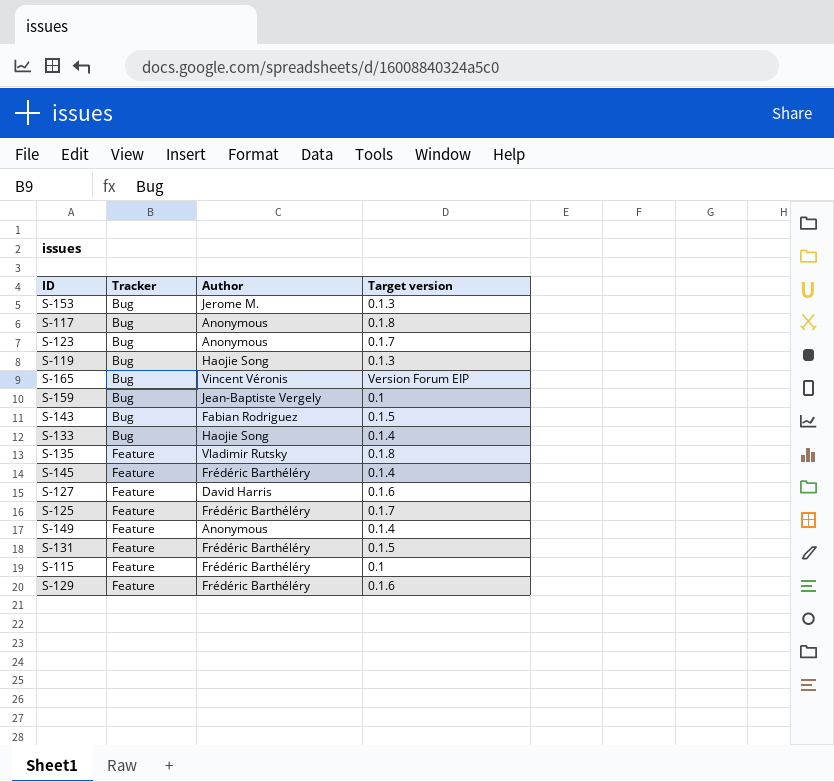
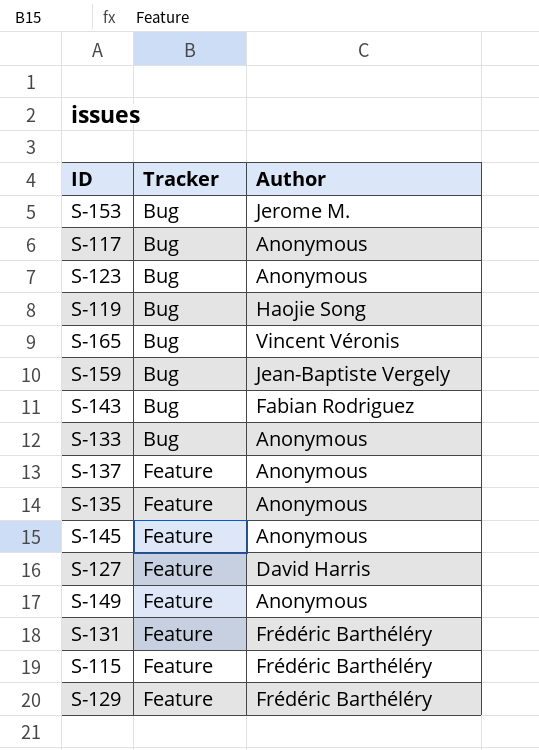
column Target version | position: 4 -> none
row S-125: Feature | Frédéric Barthéléry | 0.1.7 -> none
S-133 | Author: Haojie Song -> Anonymous
row S-137: none -> Feature | Anonymous
S-135 | Author: Vladimir Rutsky -> Anonymous
S-145 | Author: Frédéric Barthéléry -> Anonymous

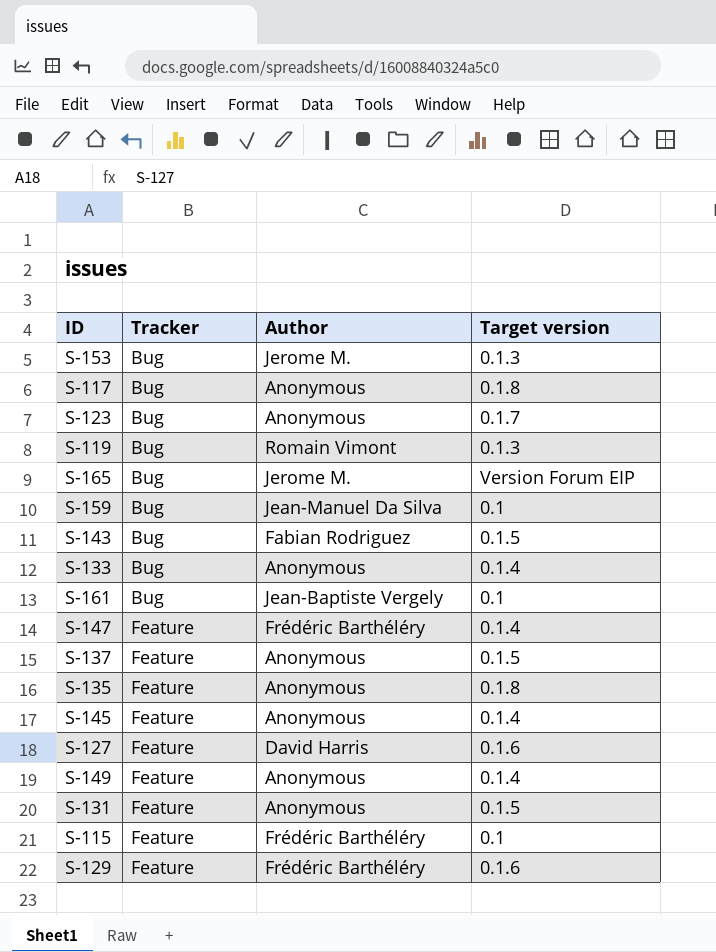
column Target version | position: none -> 4
S-119 | Author: Haojie Song -> Romain Vimont
S-165 | Author: Vincent Véronis -> Jerome M.
S-159 | Author: Jean-Baptiste Vergely -> Jean-Manuel Da Silva
row S-161: none -> Bug | Jean-Baptiste Vergely | 0.1
row S-147: none -> Feature | Frédéric Barthéléry | 0.1.4
S-131 | Author: Frédéric Barthéléry -> Anonymous

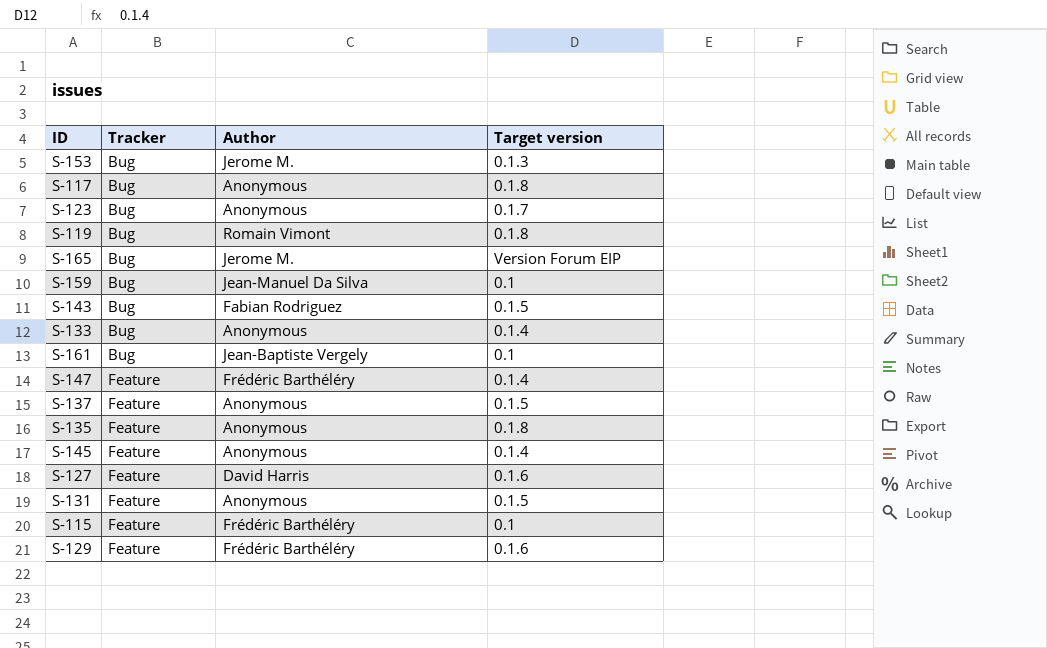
row S-149: Feature | Anonymous | 0.1.4 -> none
S-119 | Target version: 0.1.3 -> 0.1.8

